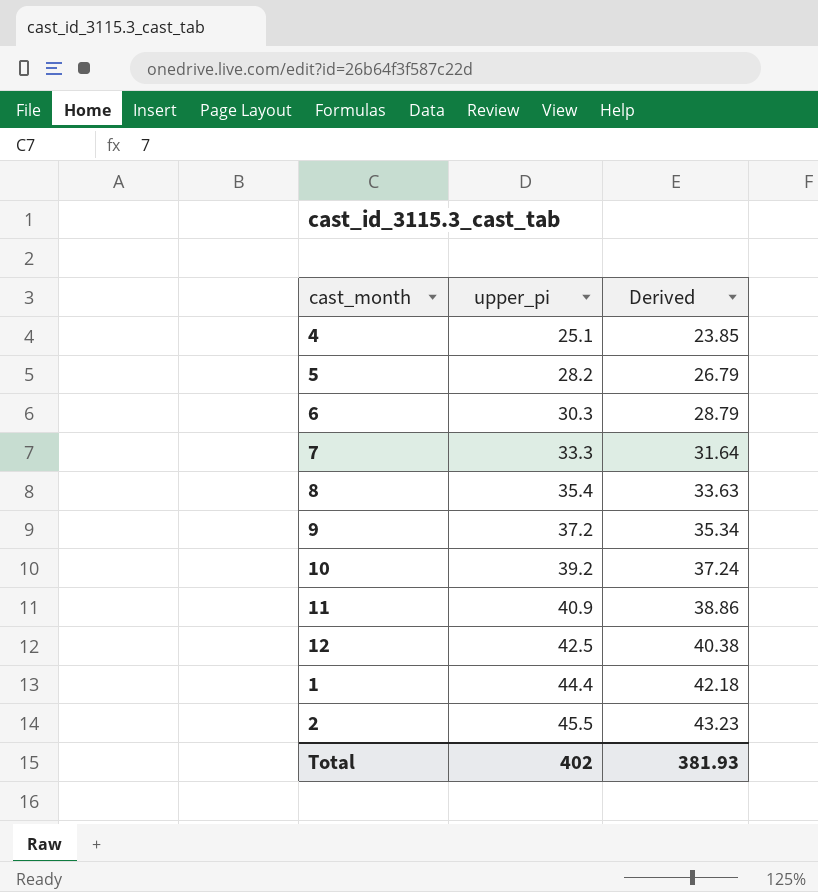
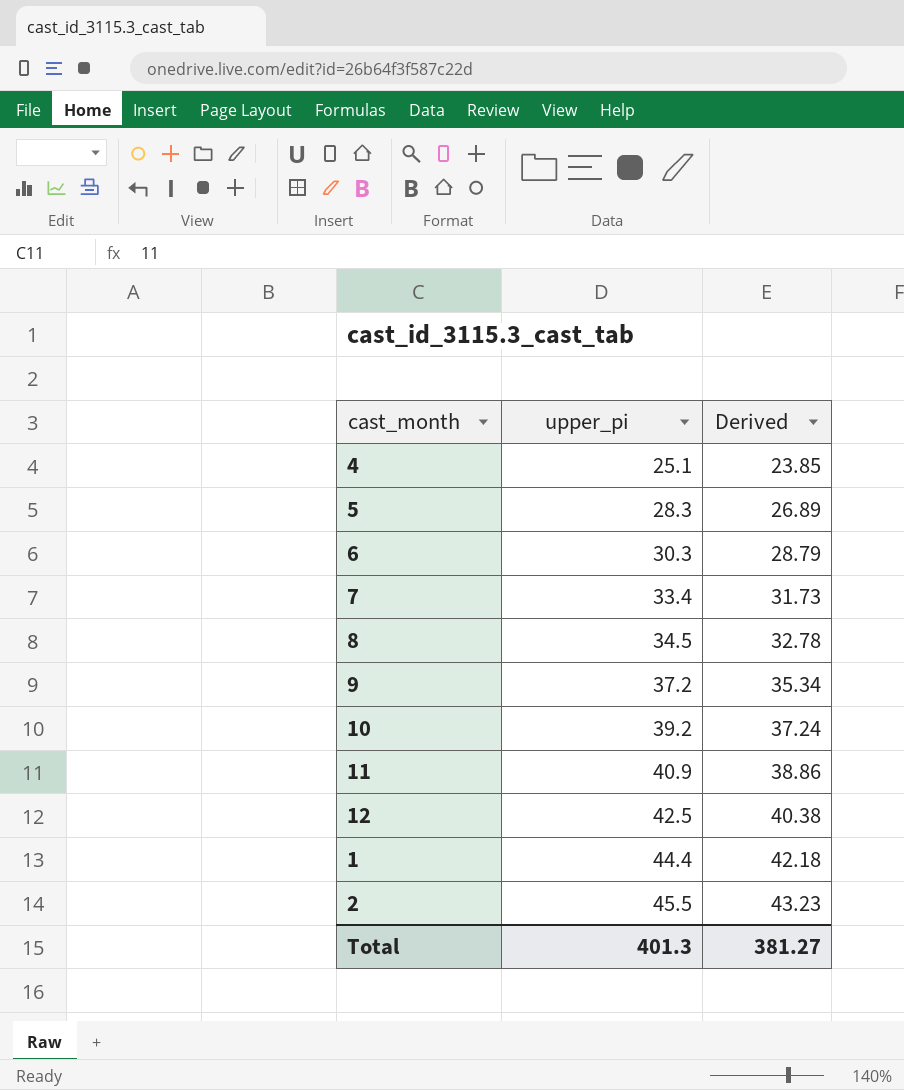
5 | upper_pi: 28.2 -> 28.3
5 | Derived: 26.79 -> 26.89
7 | upper_pi: 33.3 -> 33.4
7 | Derived: 31.64 -> 31.73
8 | upper_pi: 35.4 -> 34.5
8 | Derived: 33.63 -> 32.78
Total | upper_pi: 402 -> 401.3
Total | Derived: 381.93 -> 381.27

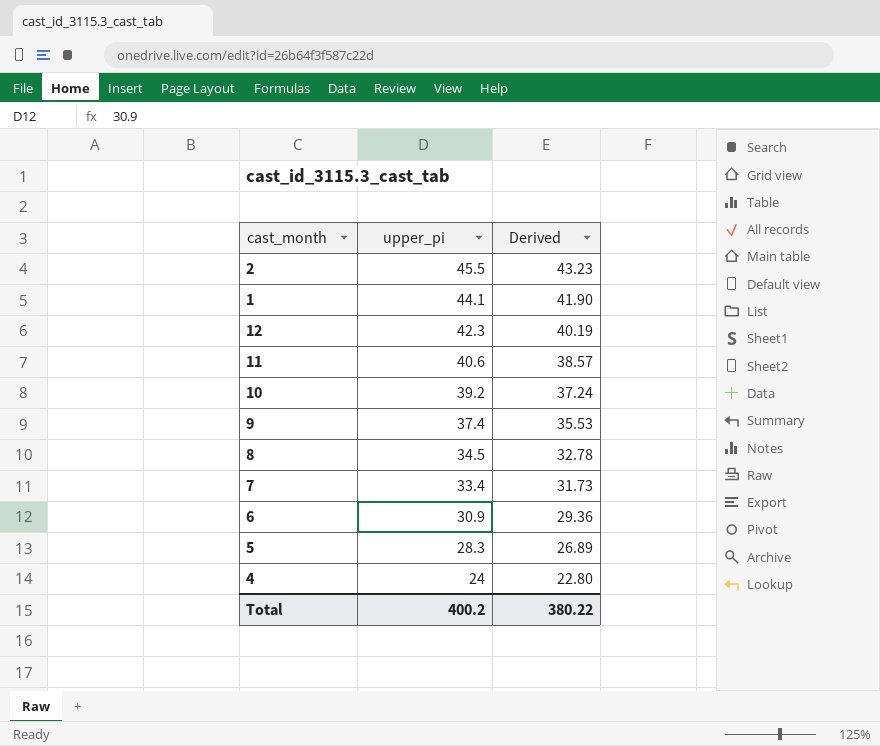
row order: upper_pi ascending -> upper_pi descending
1 | upper_pi: 44.4 -> 44.1
1 | Derived: 42.18 -> 41.90
12 | upper_pi: 42.5 -> 42.3
12 | Derived: 40.38 -> 40.19
11 | upper_pi: 40.9 -> 40.6
11 | Derived: 38.86 -> 38.57
9 | upper_pi: 37.2 -> 37.4
9 | Derived: 35.34 -> 35.53
6 | upper_pi: 30.3 -> 30.9
6 | Derived: 28.79 -> 29.36
4 | upper_pi: 25.1 -> 24
4 | Derived: 23.85 -> 22.80
Total | upper_pi: 401.3 -> 400.2
Total | Derived: 381.27 -> 380.22

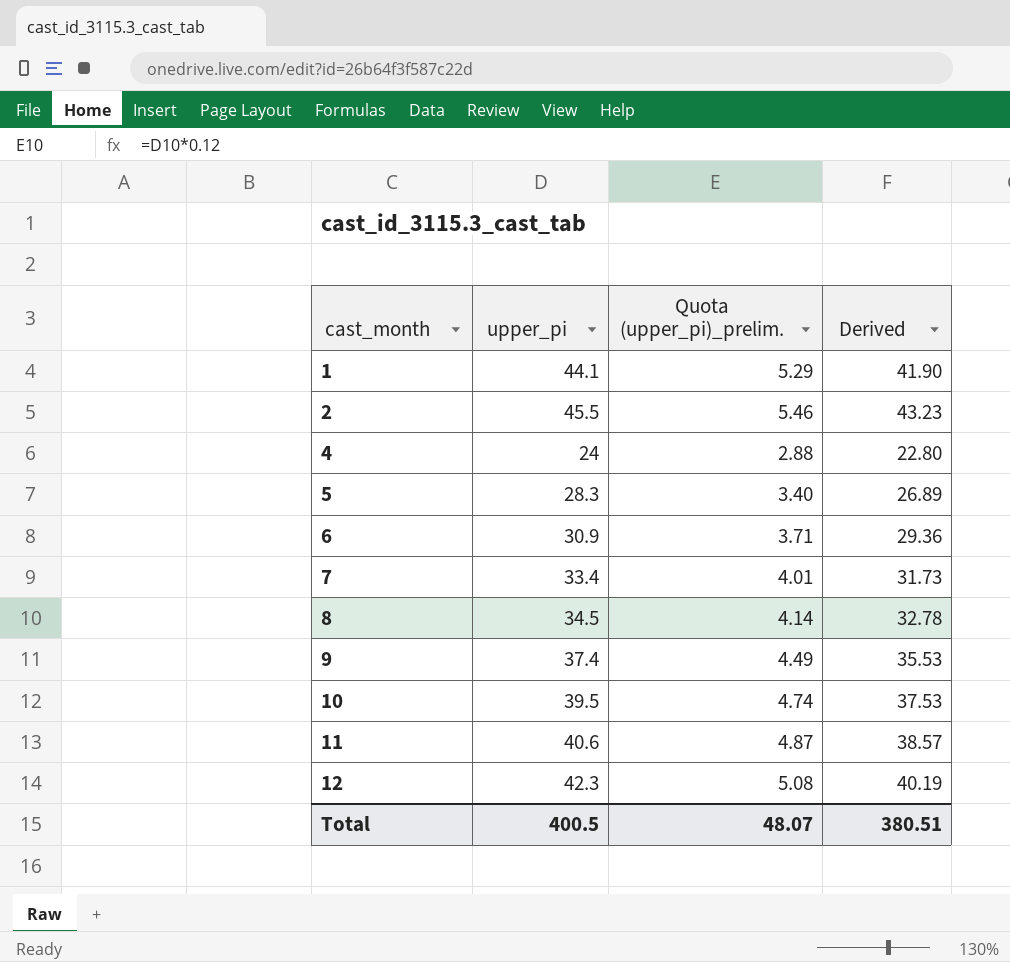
row order: upper_pi descending -> cast_month ascending
column Quota (upper_pi)_prelim. | formula: none -> [upper_pi] * 0.12
10 | upper_pi: 39.2 -> 39.5
10 | Derived: 37.24 -> 37.53
Total | upper_pi: 400.2 -> 400.5
Total | Derived: 380.22 -> 380.51

